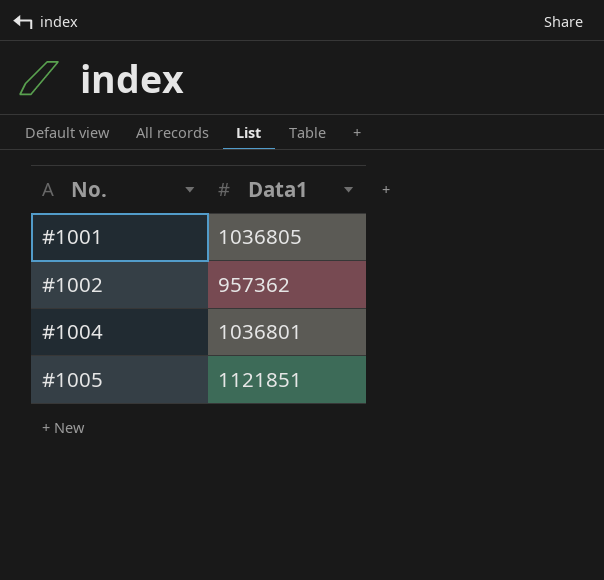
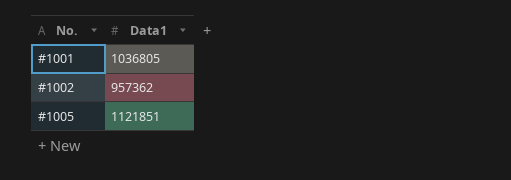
row #1004: 1036801 -> none

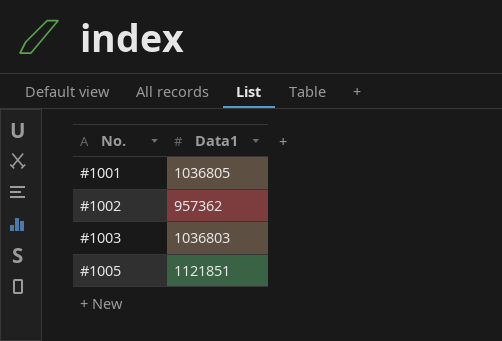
row #1003: none -> 1036803

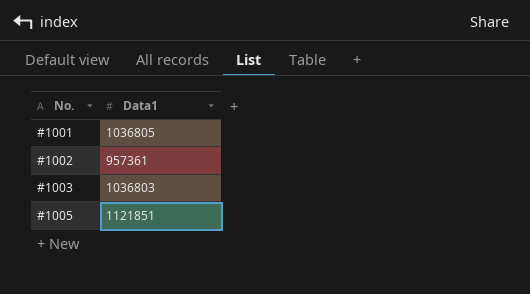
#1002 | Data1: 957362 -> 957361

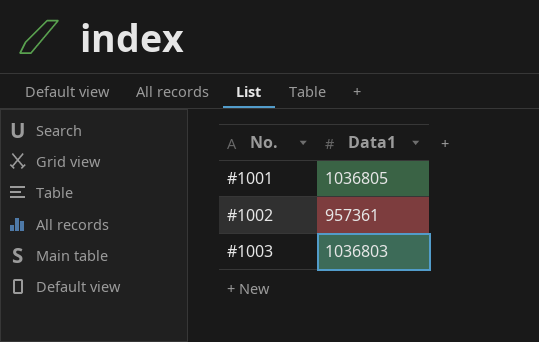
row #1005: 1121851 -> none

